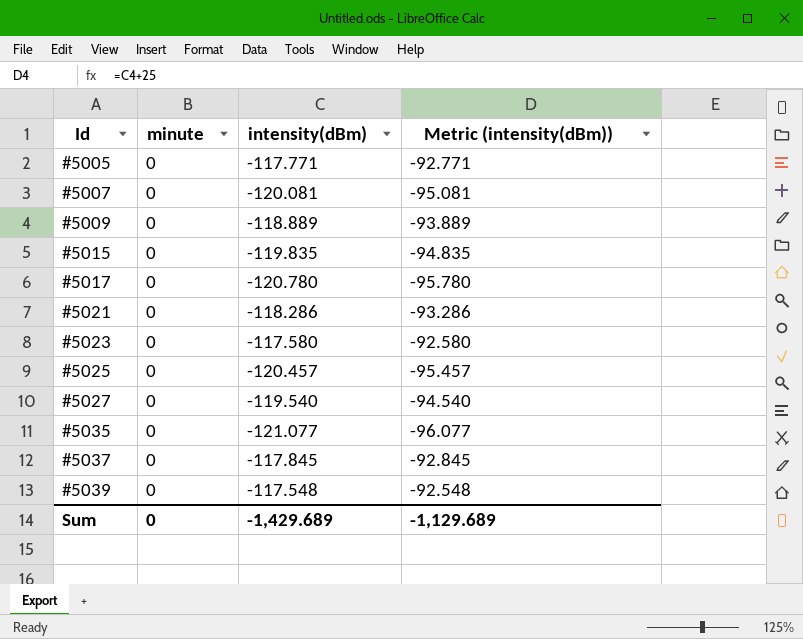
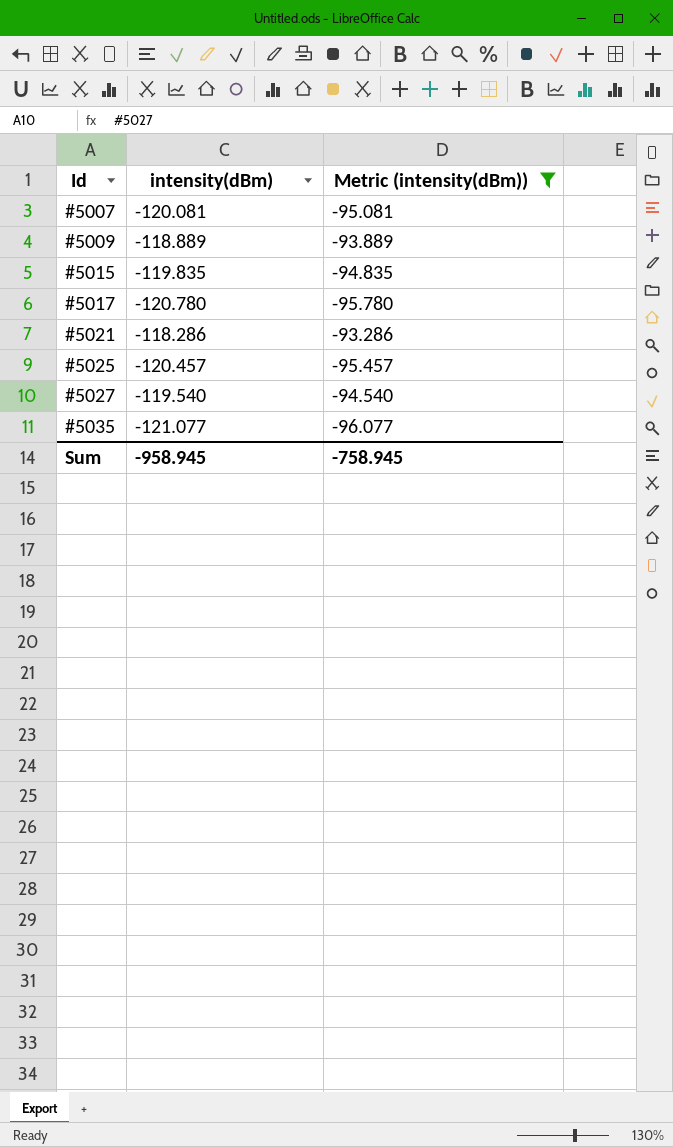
filter: none -> Metric (intensity(dBm)) <= -93.286
column minute | position: 2 -> none
Sum | intensity(dBm): -1,429.689 -> -958.945
Sum | Metric (intensity(dBm)): -1,129.689 -> -758.945

